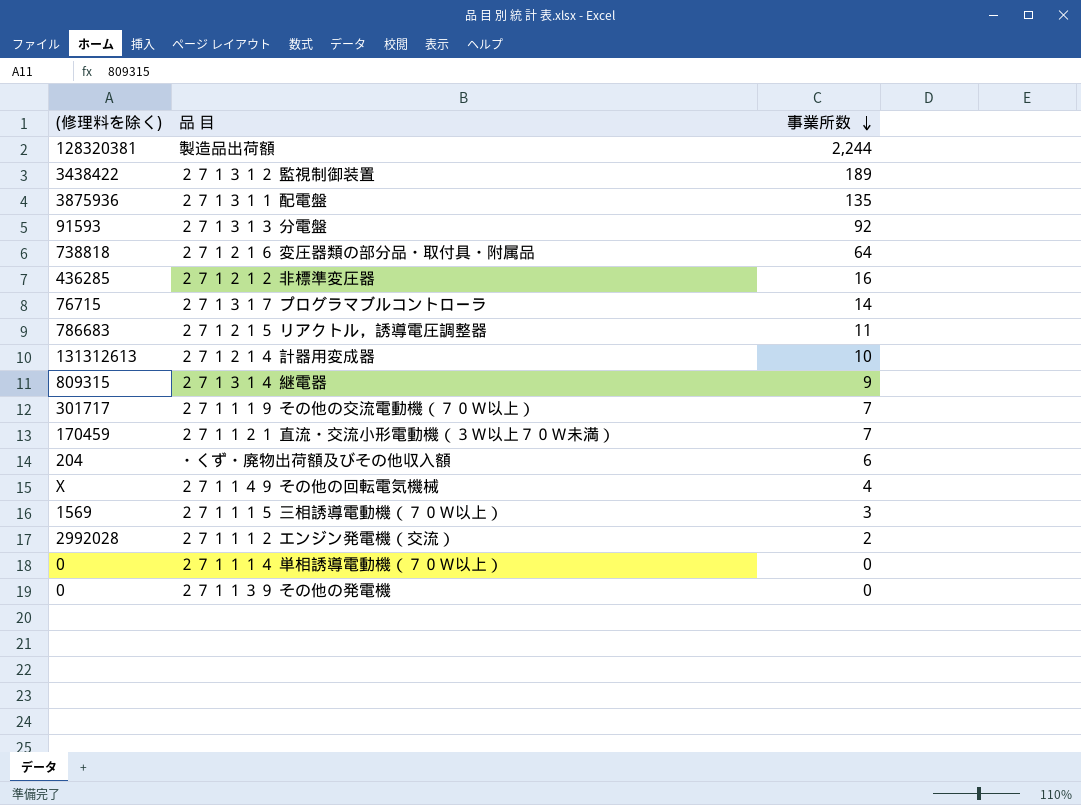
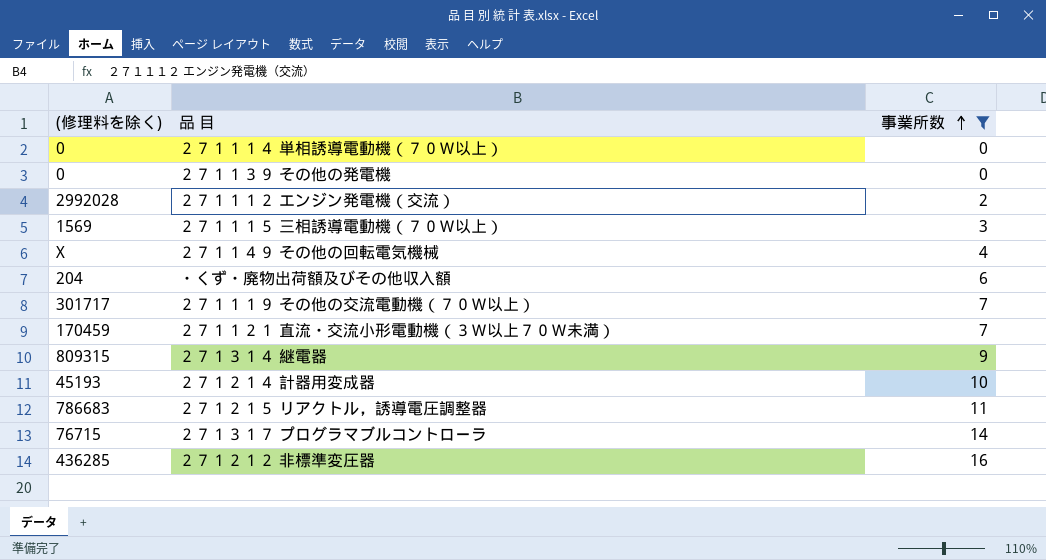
filter: none -> 事業所数 <= 16
row order: 事業所数 descending -> 事業所数 ascending
２７１２１４ 計器用変成器 | (修理料を除く): 131312613 -> 45193

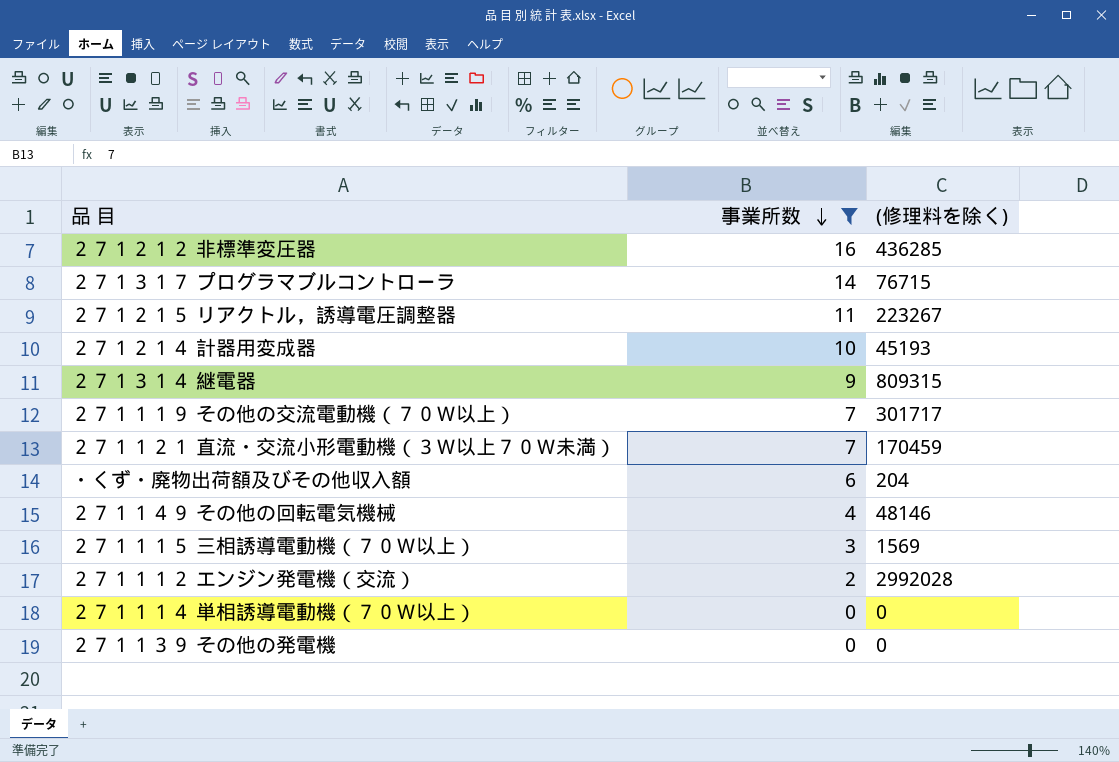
row order: 事業所数 ascending -> 事業所数 descending
column (修理料を除く) | position: 1 -> 3
２７１２１５ リアクトル，誘導電圧調整器 | (修理料を除く): 786683 -> 223267
２７１１４９ その他の回転電気機械 | (修理料を除く): X -> 48146

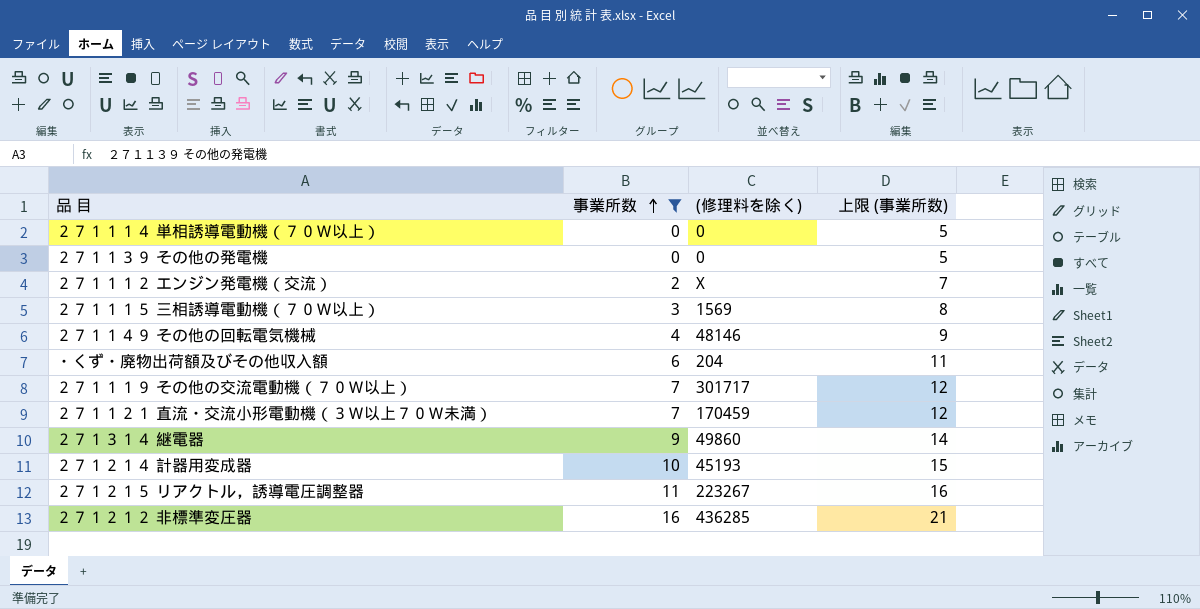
row order: 事業所数 descending -> 事業所数 ascending
column 上限 (事業所数) | formula: none -> [事業所数] + 5
row ２７１３１７ プログラマブルコントローラ: 14 | 76715 -> none
２７１１１２ エンジン発電機（交流） | (修理料を除く): 2992028 -> X
２７１３１４ 継電器 | (修理料を除く): 809315 -> 49860

